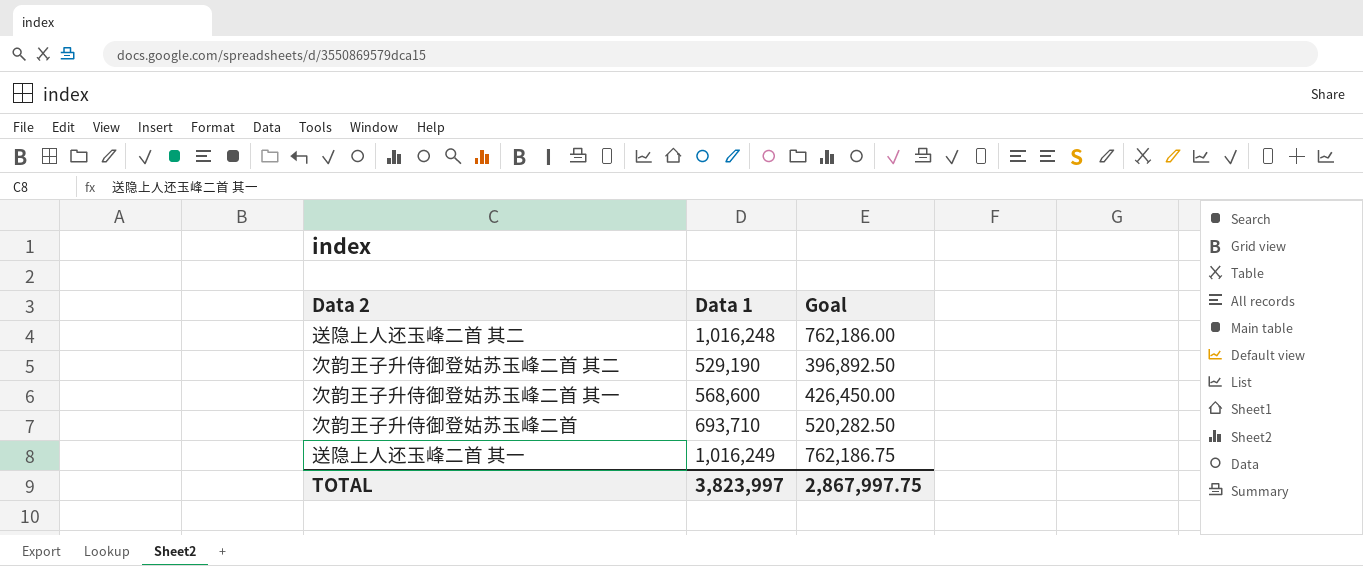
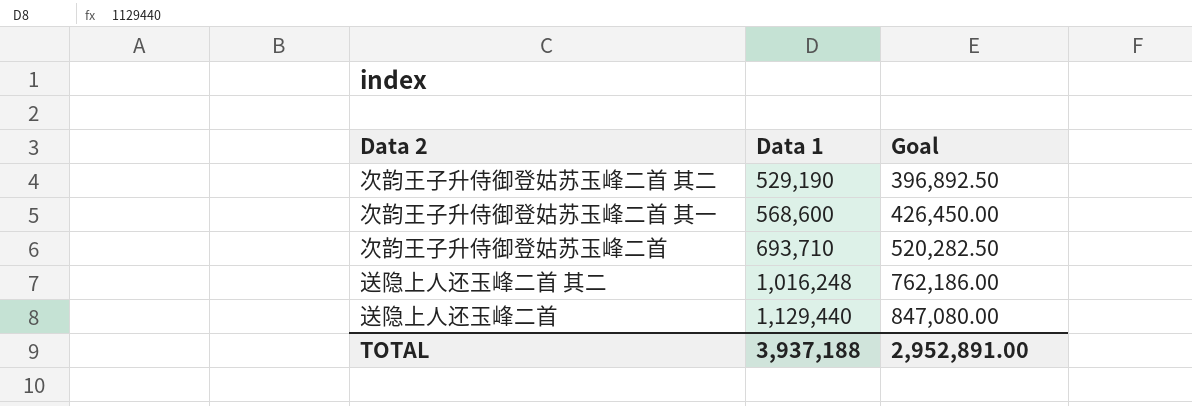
row order: none -> Data 1 ascending
row 送隐上人还玉峰二首 其一: 1,016,249 | 762,186.75 -> none
row 送隐上人还玉峰二首: none -> 1,129,440 | 847,080.00
TOTAL | Data 1: 3,823,997 -> 3,937,188
TOTAL | Goal: 2,867,997.75 -> 2,952,891.00

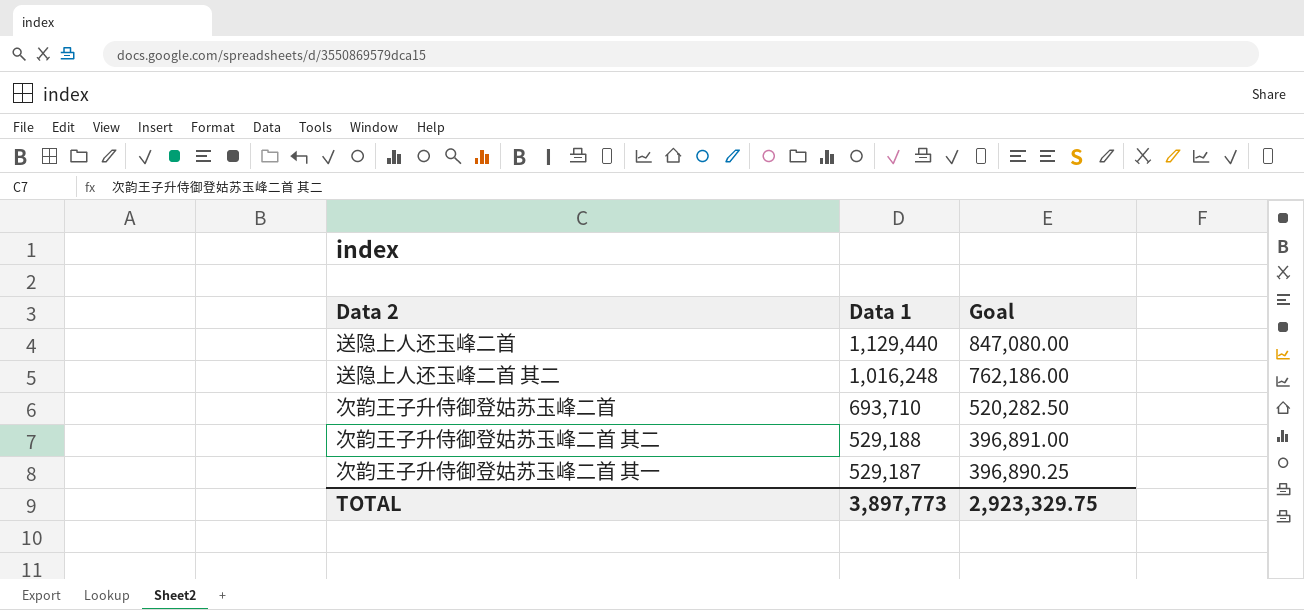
row order: Data 1 ascending -> Data 1 descending
次韵王子升侍御登姑苏玉峰二首 其二 | Data 1: 529,190 -> 529,188
次韵王子升侍御登姑苏玉峰二首 其二 | Goal: 396,892.50 -> 396,891.00
次韵王子升侍御登姑苏玉峰二首 其一 | Data 1: 568,600 -> 529,187
次韵王子升侍御登姑苏玉峰二首 其一 | Goal: 426,450.00 -> 396,890.25
TOTAL | Data 1: 3,937,188 -> 3,897,773
TOTAL | Goal: 2,952,891.00 -> 2,923,329.75

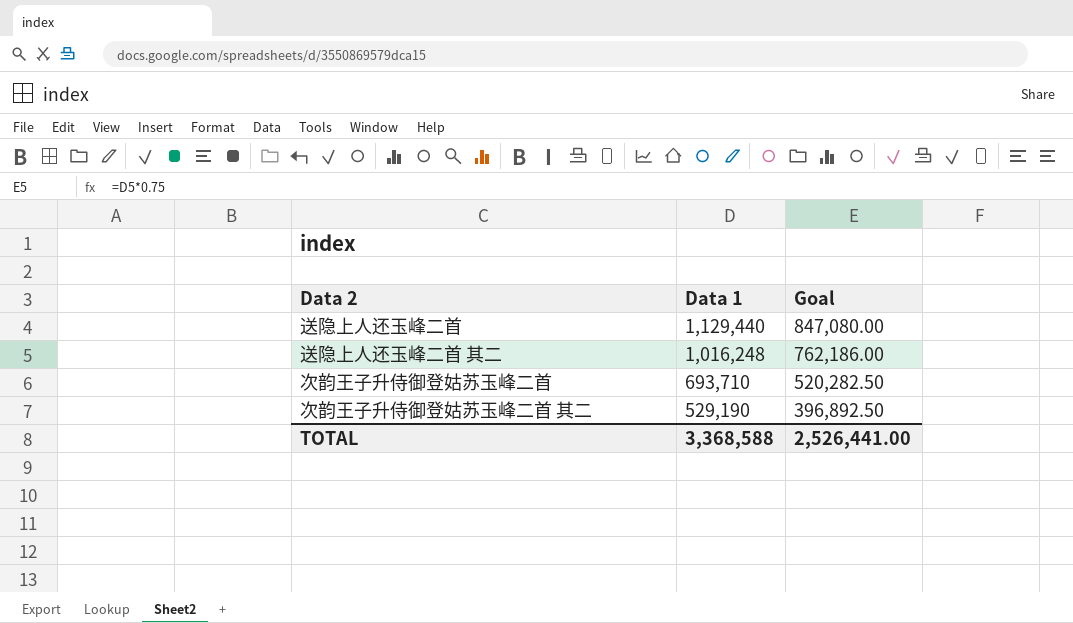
row 次韵王子升侍御登姑苏玉峰二首 其一: 529,187 | 396,890.25 -> none
次韵王子升侍御登姑苏玉峰二首 其二 | Data 1: 529,188 -> 529,190
次韵王子升侍御登姑苏玉峰二首 其二 | Goal: 396,891.00 -> 396,892.50
TOTAL | Data 1: 3,897,773 -> 3,368,588
TOTAL | Goal: 2,923,329.75 -> 2,526,441.00

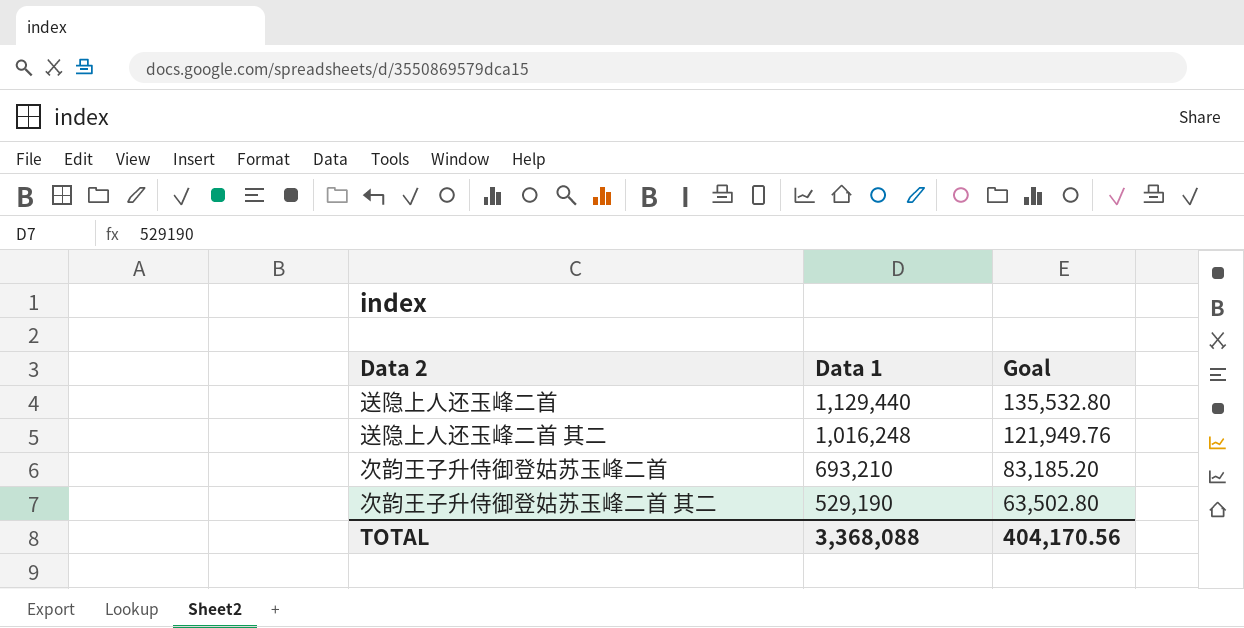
column Goal | formula: [Data 1] * 0.75 -> [Data 1] * 0.12
次韵王子升侍御登姑苏玉峰二首 | Data 1: 693,710 -> 693,210
TOTAL | Data 1: 3,368,588 -> 3,368,088
TOTAL | Goal: 2,526,441.00 -> 404,170.56

